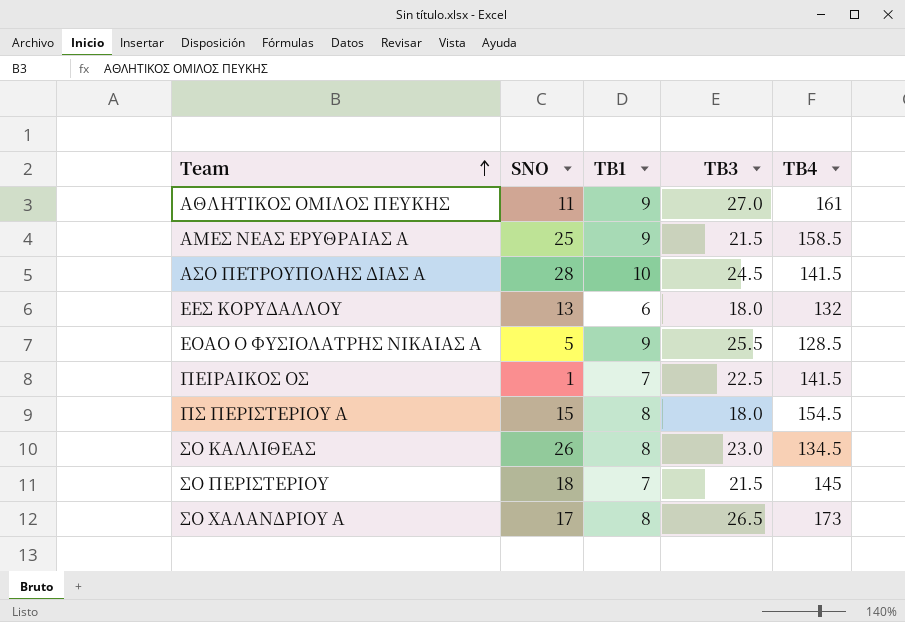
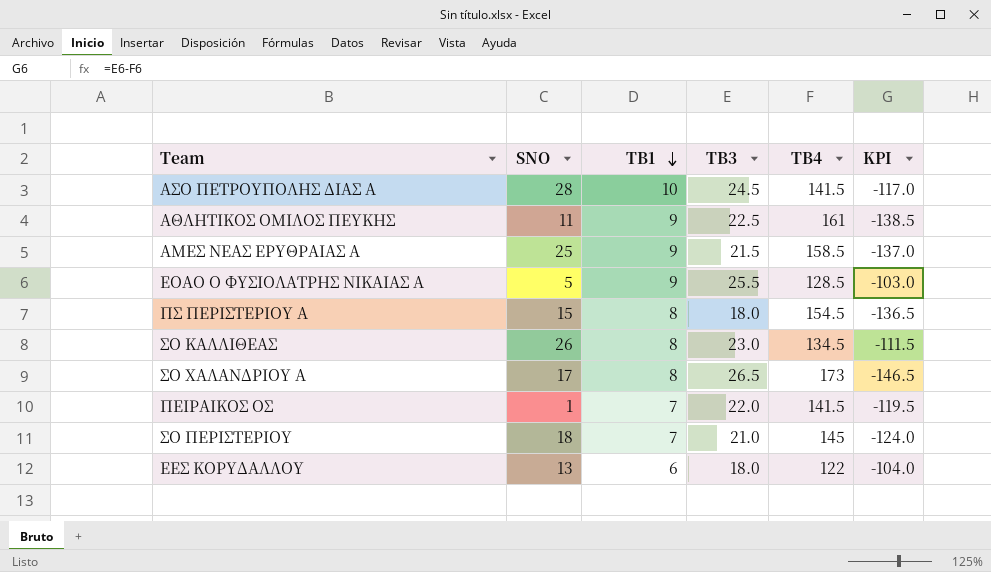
row order: Team ascending -> TB1 descending
column KPI | formula: none -> [TB3] - [TB4]
ΑΘΛΗΤΙΚΟΣ ΟΜΙΛΟΣ ΠΕΥΚΗΣ | TB3: 27.0 -> 22.5
ΠΕΙΡΑΙΚΟΣ ΟΣ | TB3: 22.5 -> 22.0
ΣΟ ΠΕΡΙΣΤΕΡΙΟΥ | TB3: 21.5 -> 21.0
ΕΕΣ ΚΟΡΥΔΑΛΛΟΥ | TB4: 132 -> 122

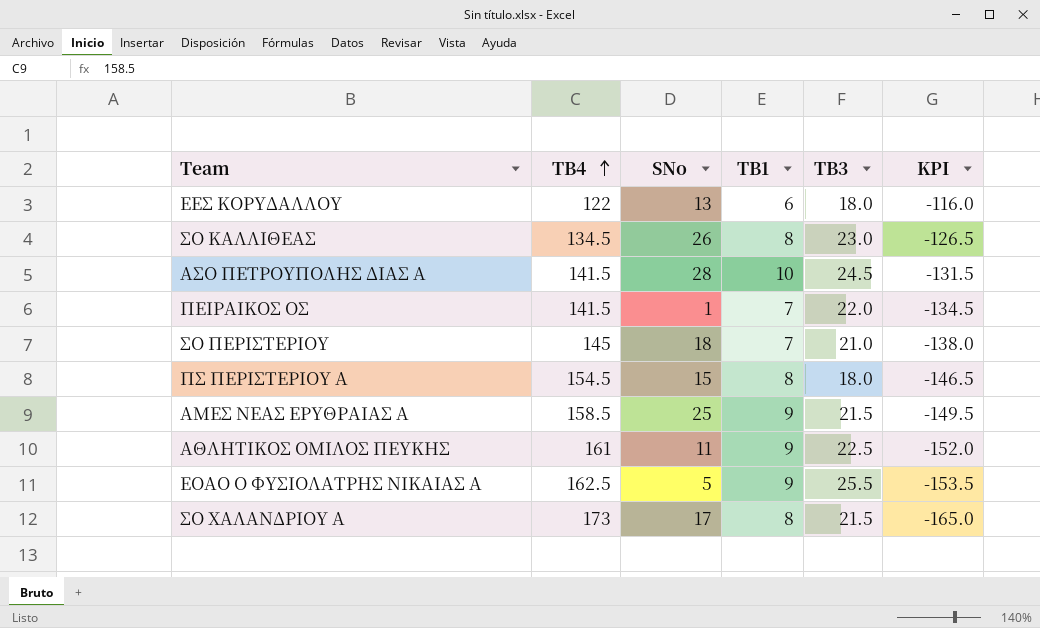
row order: TB1 descending -> TB4 ascending
column TB4 | position: 5 -> 2
column name: SNO -> SNo
column KPI | formula: [TB3] - [TB4] -> [TB1] - [TB4]
ΕΟΑΟ Ο ΦΥΣΙΟΛΑΤΡΗΣ ΝΙΚΑΙΑΣ Α | TB4: 128.5 -> 162.5
ΣΟ ΧΑΛΑΝΔΡΙΟΥ Α | TB3: 26.5 -> 21.5

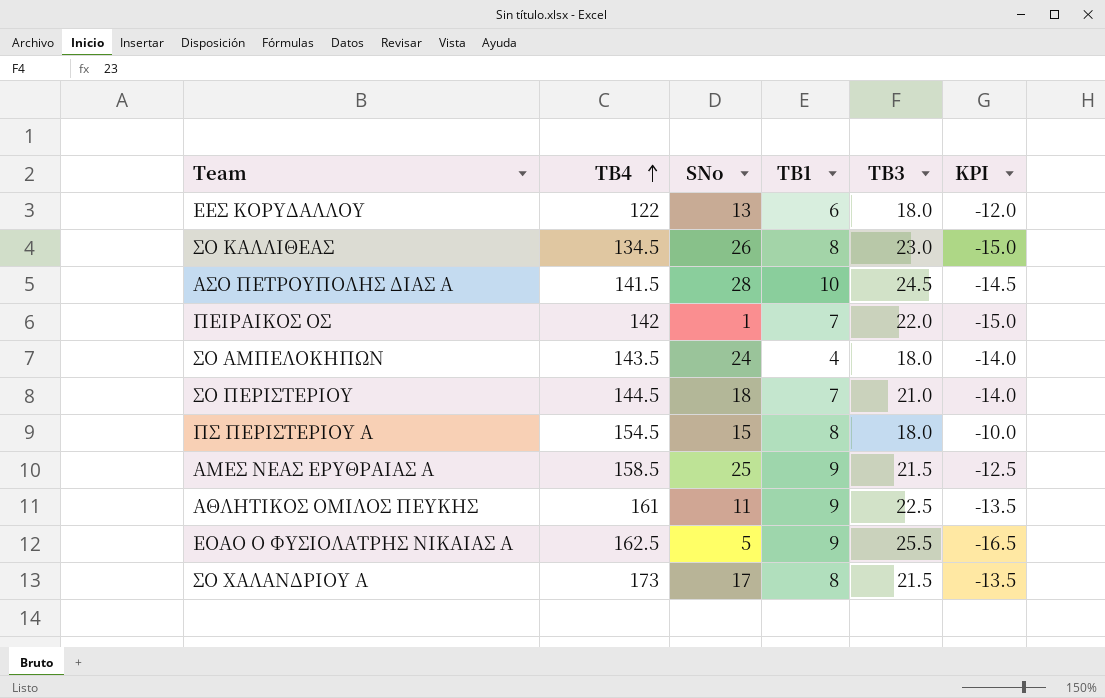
column KPI | formula: [TB1] - [TB4] -> [TB1] - [TB3]
ΠΕΙΡΑΙΚΟΣ ΟΣ | TB4: 141.5 -> 142
row ΣΟ ΑΜΠΕΛΟΚΗΠΩΝ: none -> 143.5 | 24 | 4 | 18.0 | -14.0
ΣΟ ΠΕΡΙΣΤΕΡΙΟΥ | TB4: 145 -> 144.5

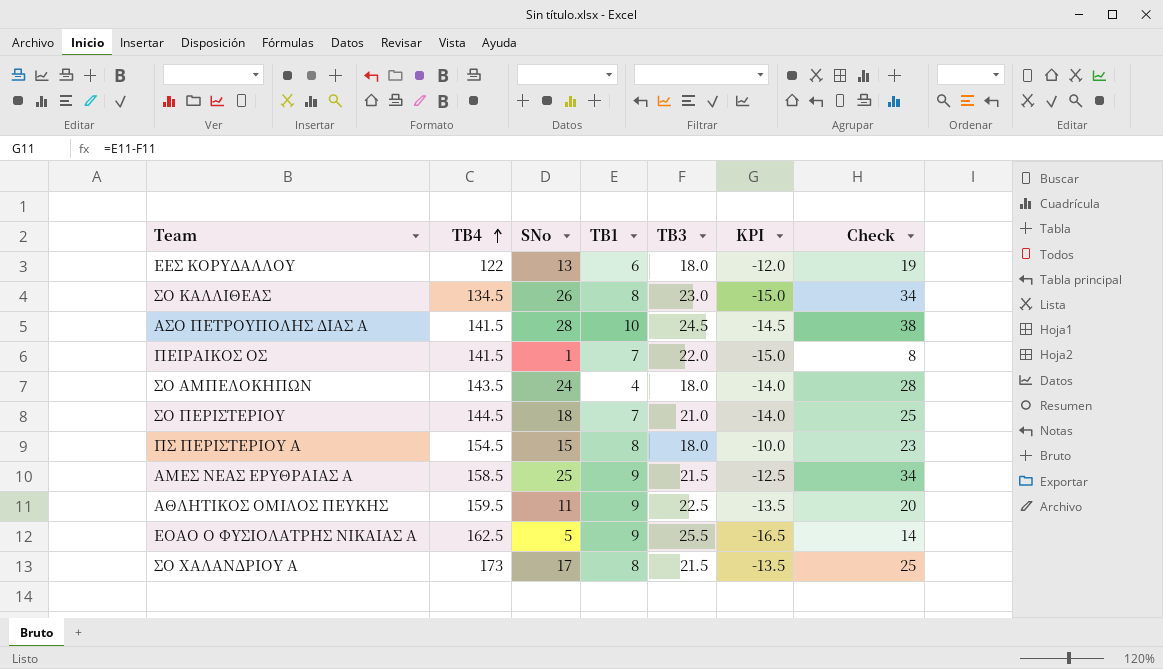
column Check | formula: none -> [SNo] + [TB1]
ΠΕΙΡΑΙΚΟΣ ΟΣ | TB4: 142 -> 141.5
ΑΘΛΗΤΙΚΟΣ ΟΜΙΛΟΣ ΠΕΥΚΗΣ | TB4: 161 -> 159.5

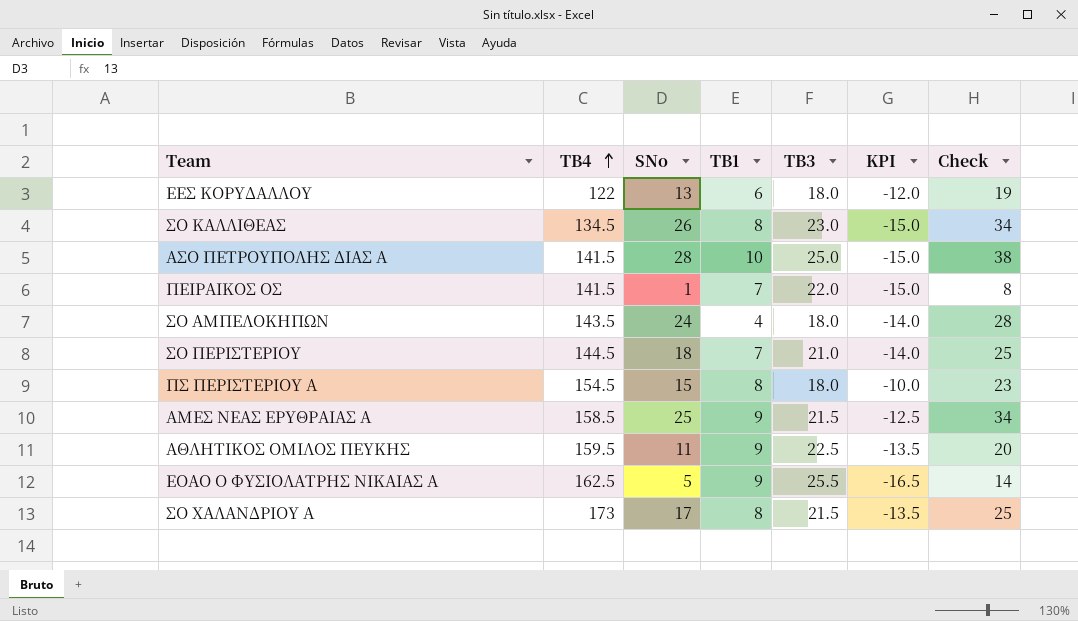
ΑΣΟ ΠΕΤΡΟΥΠΟΛΗΣ ΔΙΑΣ A | TB3: 24.5 -> 25.0
ΑΣΟ ΠΕΤΡΟΥΠΟΛΗΣ ΔΙΑΣ A | KPI: -14.5 -> -15.0

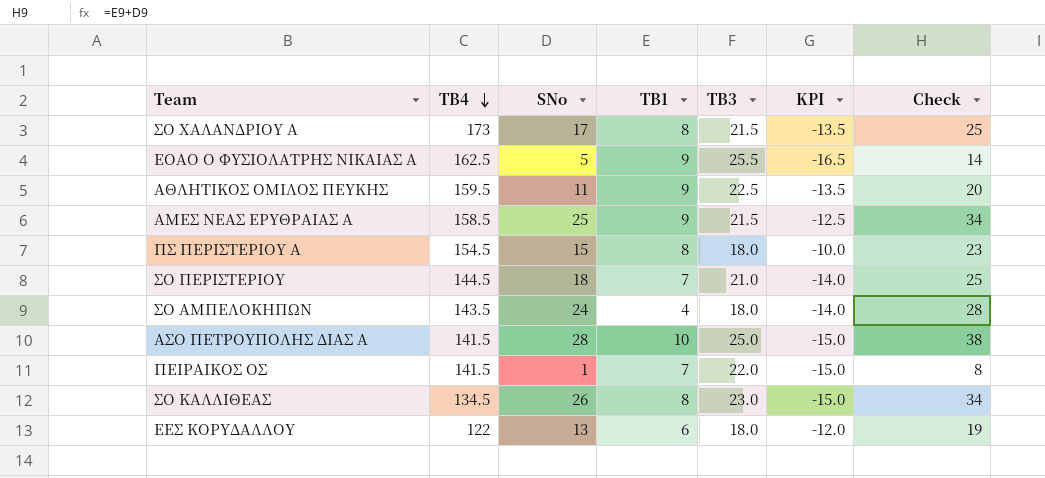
row order: TB4 ascending -> TB4 descending

